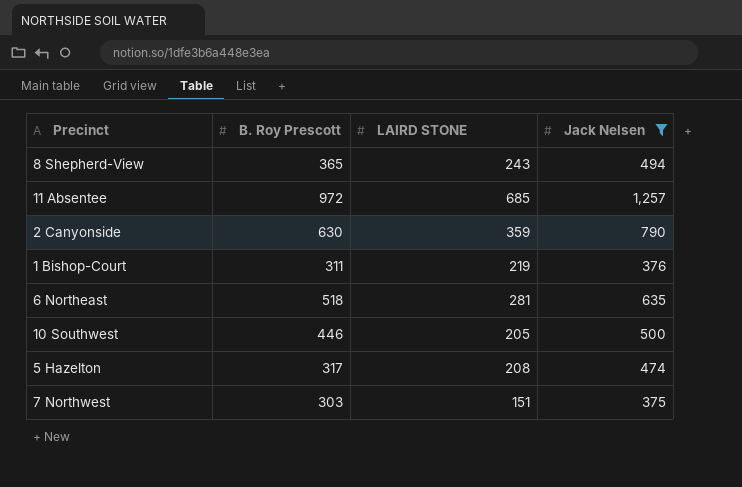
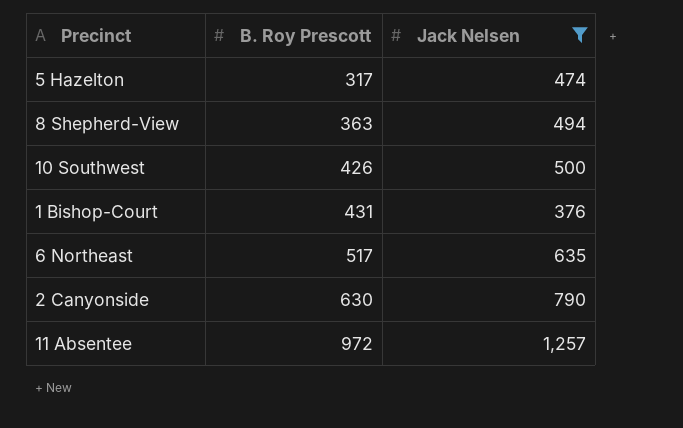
row order: none -> B. Roy Prescott ascending
column LAIRD STONE | position: 3 -> none
row 7 Northwest: 303 | 151 | 375 -> none
8 Shepherd-View | B. Roy Prescott: 365 -> 363
10 Southwest | B. Roy Prescott: 446 -> 426
1 Bishop-Court | B. Roy Prescott: 311 -> 431
6 Northeast | B. Roy Prescott: 518 -> 517

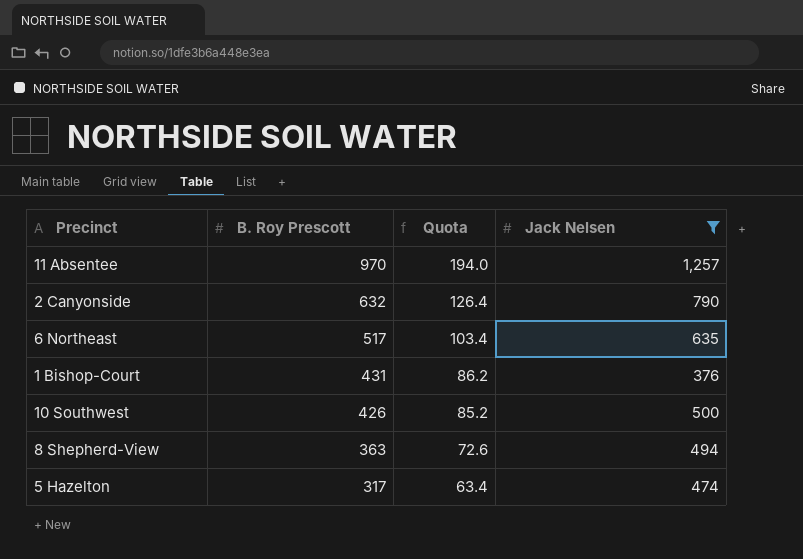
row order: B. Roy Prescott ascending -> B. Roy Prescott descending
column Quota | formula: none -> [B. Roy Prescott] * 0.2
11 Absentee | B. Roy Prescott: 972 -> 970
2 Canyonside | B. Roy Prescott: 630 -> 632

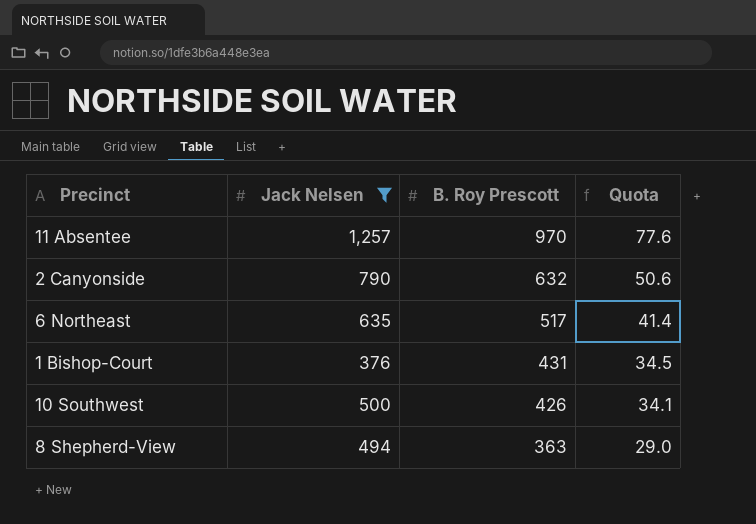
column Jack Nelsen | position: 4 -> 2
column Quota | formula: [B. Roy Prescott] * 0.2 -> [B. Roy Prescott] * 0.08
row 5 Hazelton: 317 | 63.4 | 474 -> none

